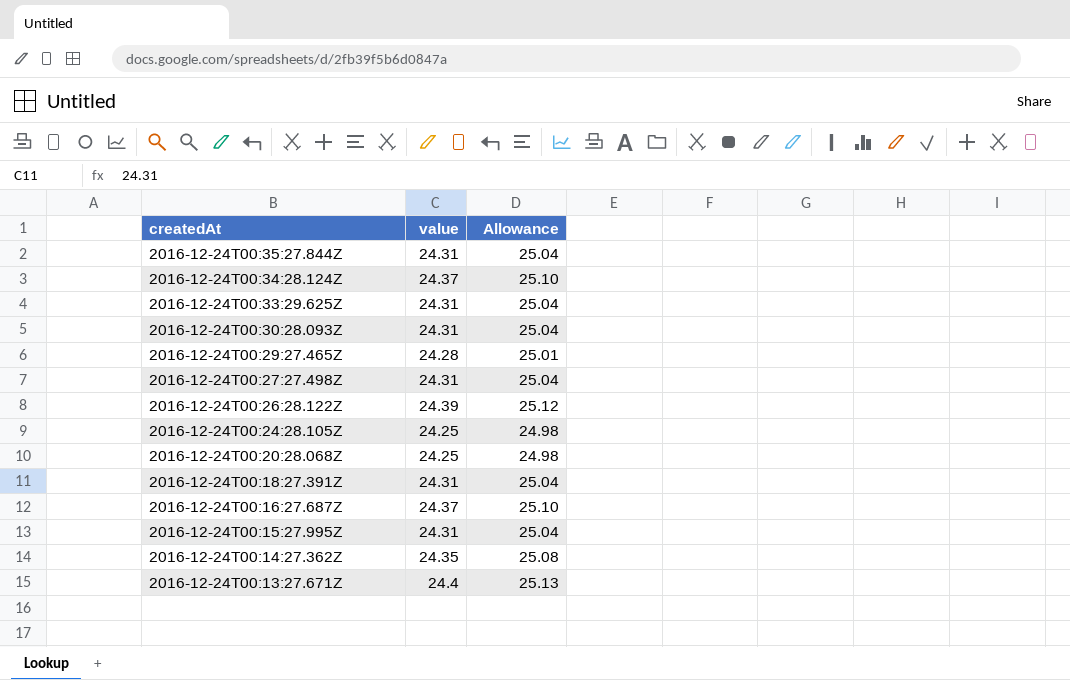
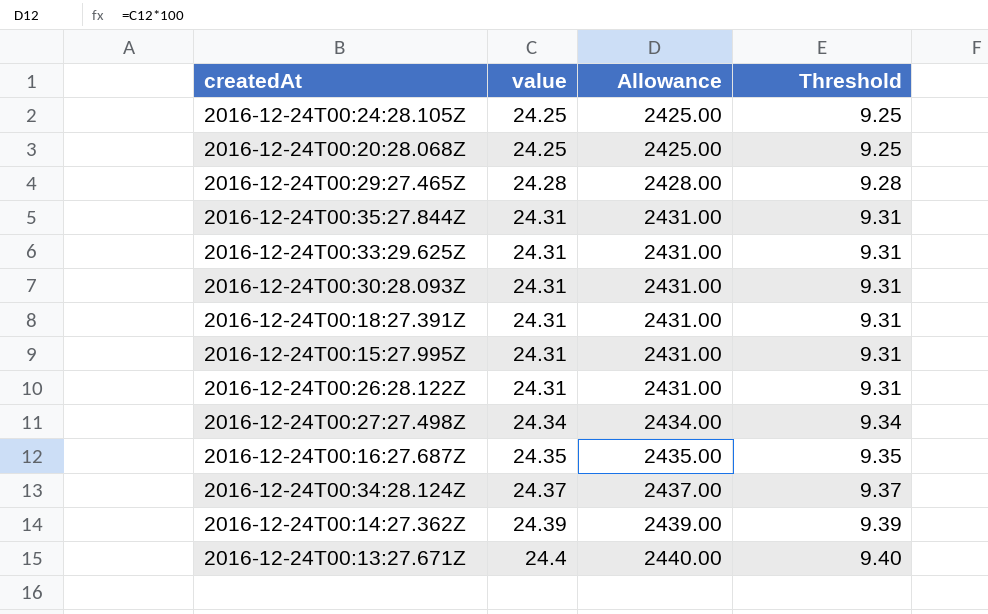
row order: createdAt descending -> value ascending
column Allowance | formula: [value] * 1.03 -> [value] * 100
column Threshold | formula: none -> [value] - 15
2016-12-24T00:26:28.122Z | value: 24.39 -> 24.31
2016-12-24T00:27:27.498Z | value: 24.31 -> 24.34
2016-12-24T00:16:27.687Z | value: 24.37 -> 24.35
2016-12-24T00:14:27.362Z | value: 24.35 -> 24.39

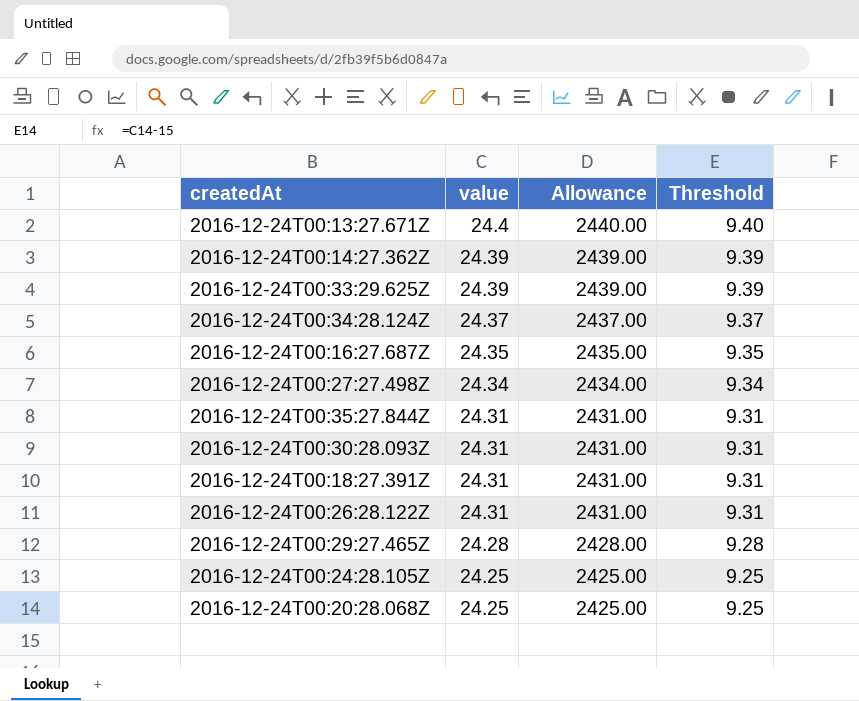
row order: value ascending -> value descending
row 2016-12-24T00:15:27.995Z: 24.31 | 2431.00 | 9.31 -> none
2016-12-24T00:33:29.625Z | value: 24.31 -> 24.39
2016-12-24T00:33:29.625Z | Allowance: 2431.00 -> 2439.00
2016-12-24T00:33:29.625Z | Threshold: 9.31 -> 9.39

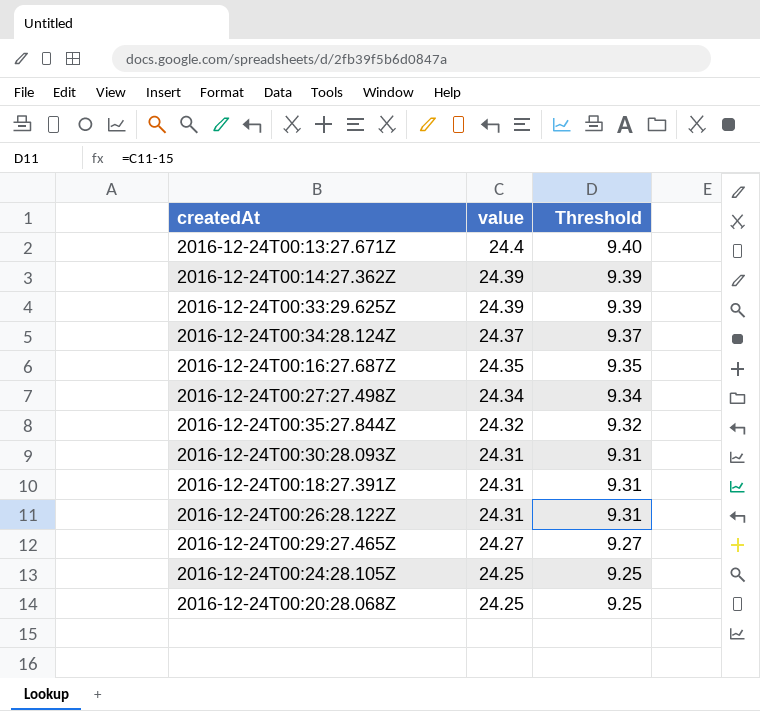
column Allowance | formula: [value] * 100 -> none
2016-12-24T00:35:27.844Z | value: 24.31 -> 24.32
2016-12-24T00:35:27.844Z | Threshold: 9.31 -> 9.32
2016-12-24T00:29:27.465Z | value: 24.28 -> 24.27
2016-12-24T00:29:27.465Z | Threshold: 9.28 -> 9.27

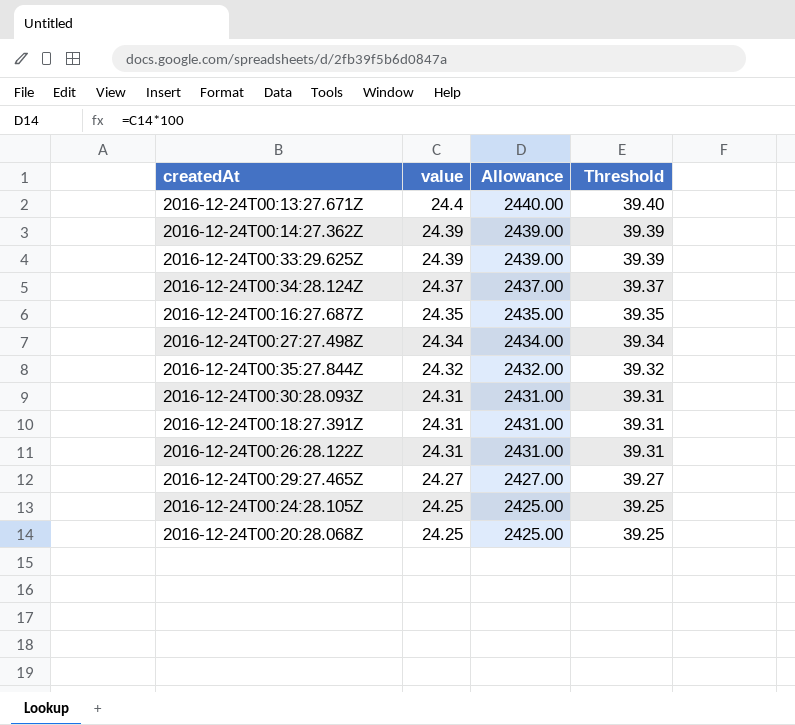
column Allowance | formula: none -> [value] * 100
column Threshold | formula: [value] - 15 -> [value] + 15

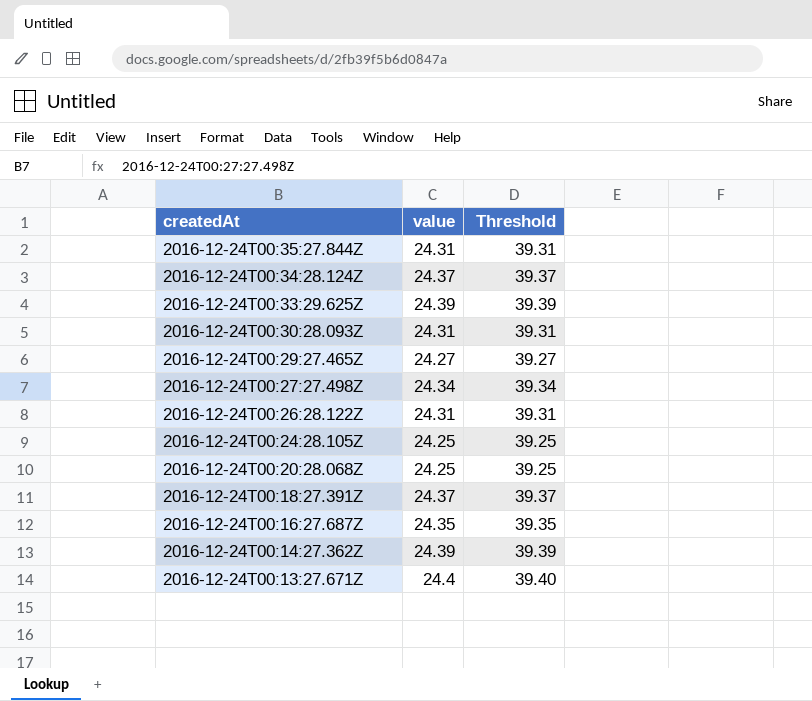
row order: value descending -> createdAt descending
column Allowance | formula: [value] * 100 -> none
2016-12-24T00:35:27.844Z | value: 24.32 -> 24.31
2016-12-24T00:35:27.844Z | Threshold: 39.32 -> 39.31
2016-12-24T00:18:27.391Z | value: 24.31 -> 24.37
2016-12-24T00:18:27.391Z | Threshold: 39.31 -> 39.37

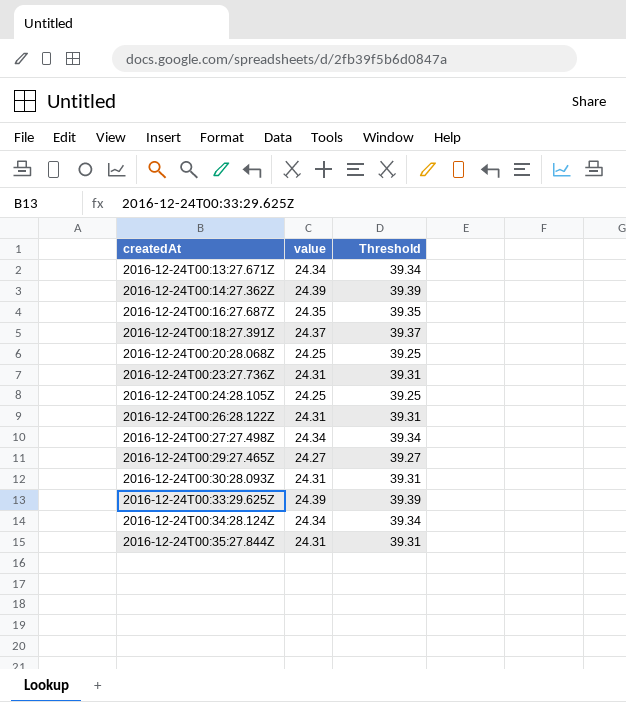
row order: createdAt descending -> createdAt ascending
2016-12-24T00:13:27.671Z | value: 24.4 -> 24.34
2016-12-24T00:13:27.671Z | Threshold: 39.40 -> 39.34
row 2016-12-24T00:23:27.736Z: none -> 24.31 | 39.31
2016-12-24T00:34:28.124Z | value: 24.37 -> 24.34
2016-12-24T00:34:28.124Z | Threshold: 39.37 -> 39.34

